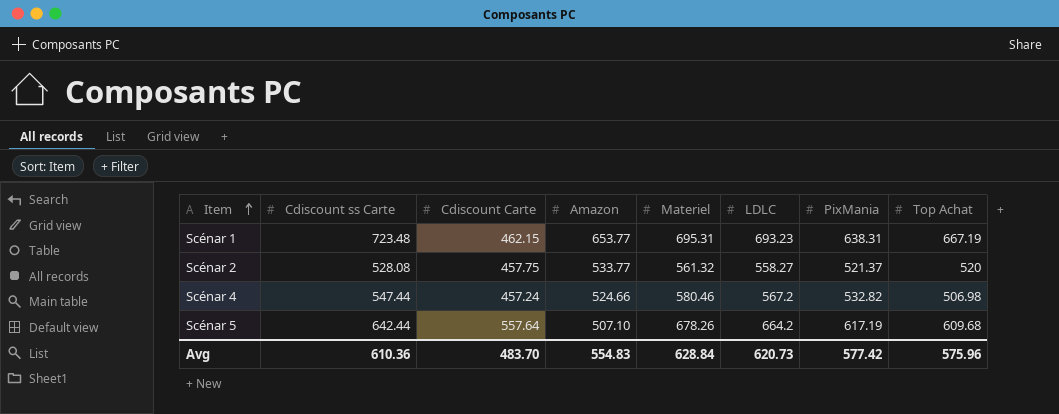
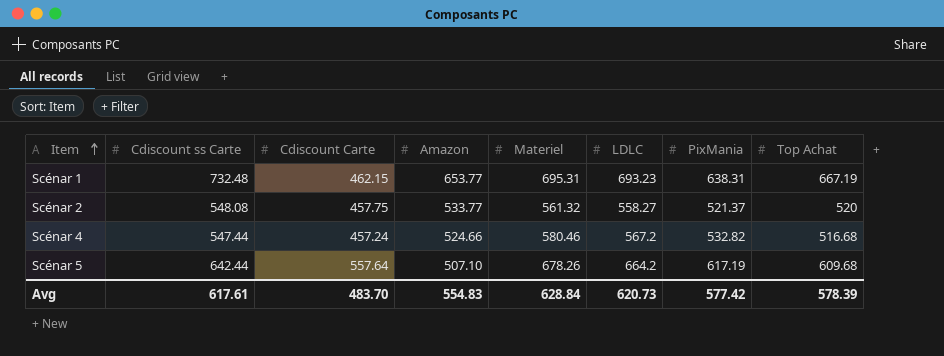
Scénar 1 | Cdiscount ss Carte: 723.48 -> 732.48
Scénar 2 | Cdiscount ss Carte: 528.08 -> 548.08
Scénar 4 | Top Achat: 506.98 -> 516.68
Avg | Cdiscount ss Carte: 610.36 -> 617.61
Avg | Top Achat: 575.96 -> 578.39

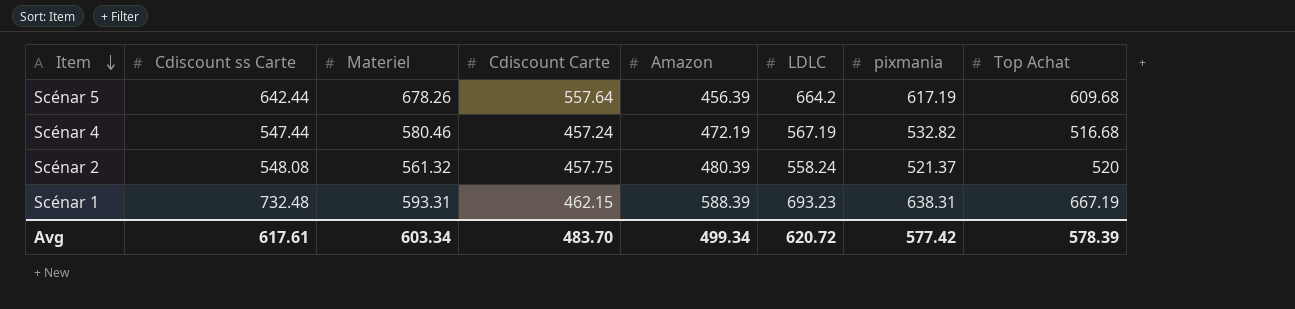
row order: Item ascending -> Item descending
column Materiel | position: 5 -> 3
column name: PixMania -> pixmania
Scénar 5 | Amazon: 507.10 -> 456.39
Scénar 4 | Amazon: 524.66 -> 472.19
Scénar 4 | LDLC: 567.2 -> 567.19
Scénar 2 | Amazon: 533.77 -> 480.39
Scénar 2 | LDLC: 558.27 -> 558.24
Scénar 1 | Materiel: 695.31 -> 593.31
Scénar 1 | Amazon: 653.77 -> 588.39
Avg | Materiel: 628.84 -> 603.34
Avg | Amazon: 554.83 -> 499.34
Avg | LDLC: 620.73 -> 620.72

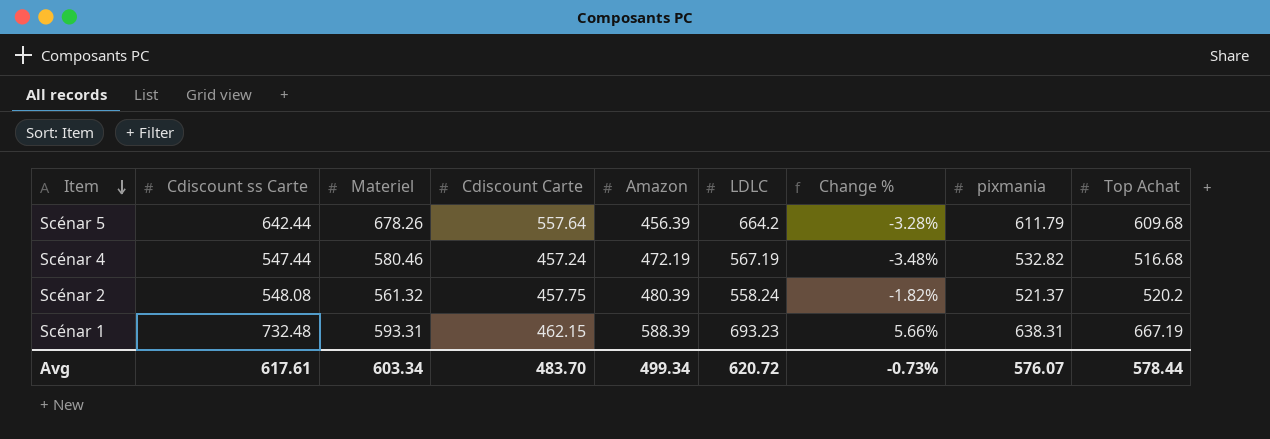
column Change % | formula: none -> ([Cdiscount ss Carte] - [LDLC]) / [LDLC]
Scénar 5 | pixmania: 617.19 -> 611.79
Scénar 2 | Top Achat: 520 -> 520.2
Avg | pixmania: 577.42 -> 576.07
Avg | Top Achat: 578.39 -> 578.44

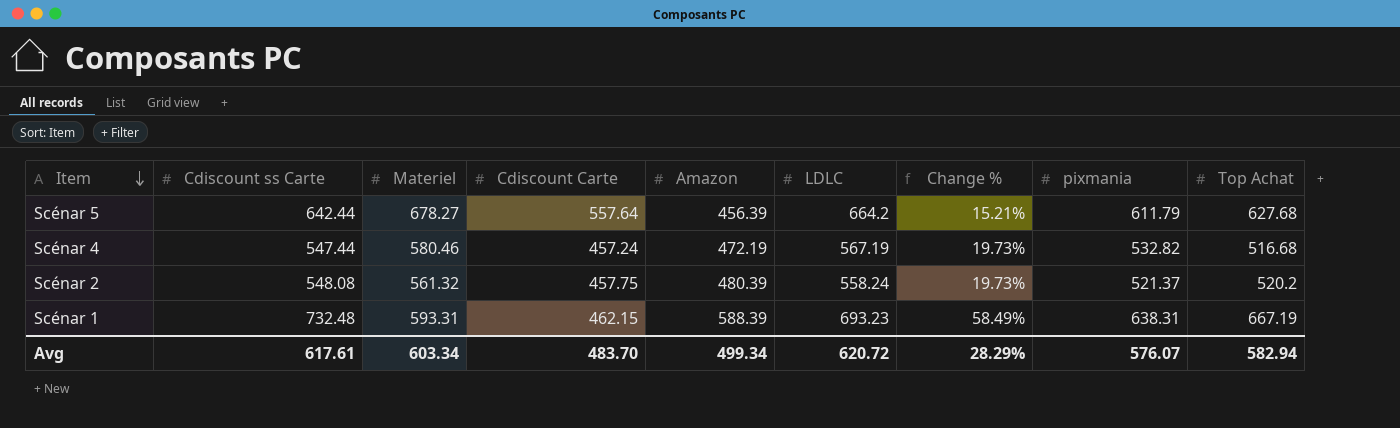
column Change % | formula: ([Cdiscount ss Carte] - [LDLC]) / [LDLC] -> ([Cdiscount ss Carte] - [Cdiscount Carte]) / [Cdiscount Carte]
Scénar 5 | Materiel: 678.26 -> 678.27
Scénar 5 | Top Achat: 609.68 -> 627.68
Avg | Change %: -0.73% -> 28.29%
Avg | Top Achat: 578.44 -> 582.94

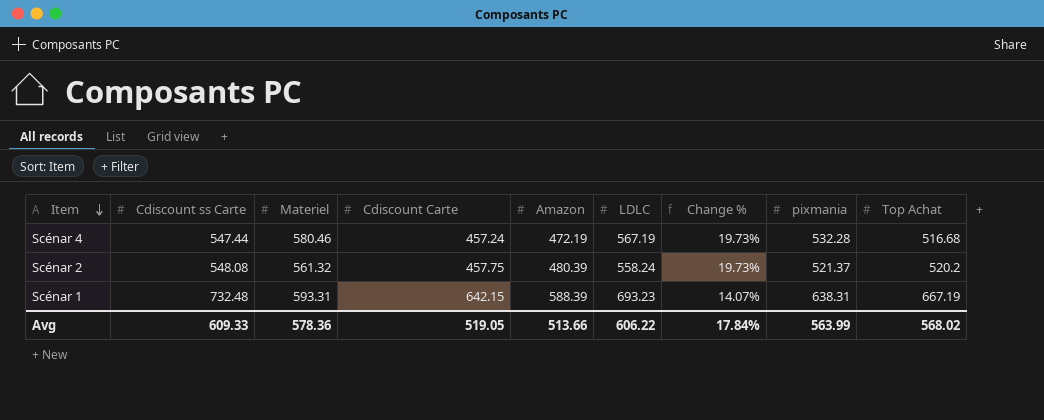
row Scénar 5: 642.44 | 678.27 | 557.64 | 456.39 | 664.2 | 15.21% | 611.79 | 627.68 -> none
Scénar 4 | pixmania: 532.82 -> 532.28
Scénar 1 | Cdiscount Carte: 462.15 -> 642.15
Scénar 1 | Change %: 58.49% -> 14.07%
Avg | Cdiscount ss Carte: 617.61 -> 609.33
Avg | Materiel: 603.34 -> 578.36
Avg | Cdiscount Carte: 483.70 -> 519.05
Avg | Amazon: 499.34 -> 513.66
Avg | LDLC: 620.72 -> 606.22
Avg | Change %: 28.29% -> 17.84%
Avg | pixmania: 576.07 -> 563.99
Avg | Top Achat: 582.94 -> 568.02

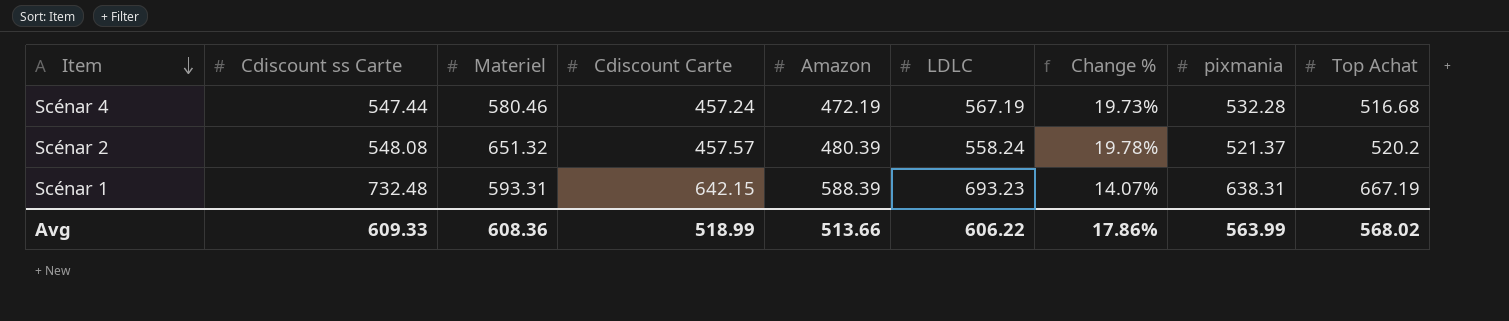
Scénar 2 | Materiel: 561.32 -> 651.32
Scénar 2 | Cdiscount Carte: 457.75 -> 457.57
Scénar 2 | Change %: 19.73% -> 19.78%
Avg | Materiel: 578.36 -> 608.36
Avg | Cdiscount Carte: 519.05 -> 518.99
Avg | Change %: 17.84% -> 17.86%

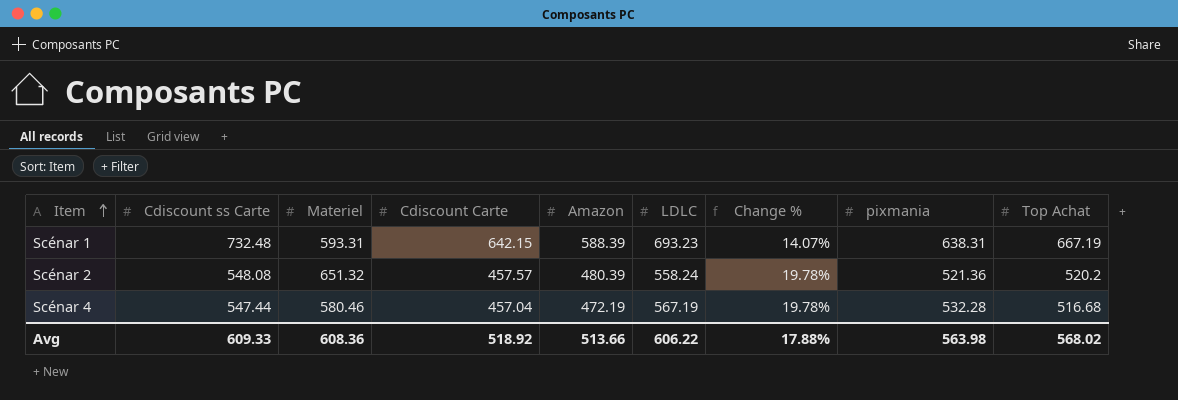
row order: Item descending -> Item ascending
Scénar 2 | pixmania: 521.37 -> 521.36
Scénar 4 | Cdiscount Carte: 457.24 -> 457.04
Scénar 4 | Change %: 19.73% -> 19.78%
Avg | Cdiscount Carte: 518.99 -> 518.92
Avg | Change %: 17.86% -> 17.88%
Avg | pixmania: 563.99 -> 563.98

